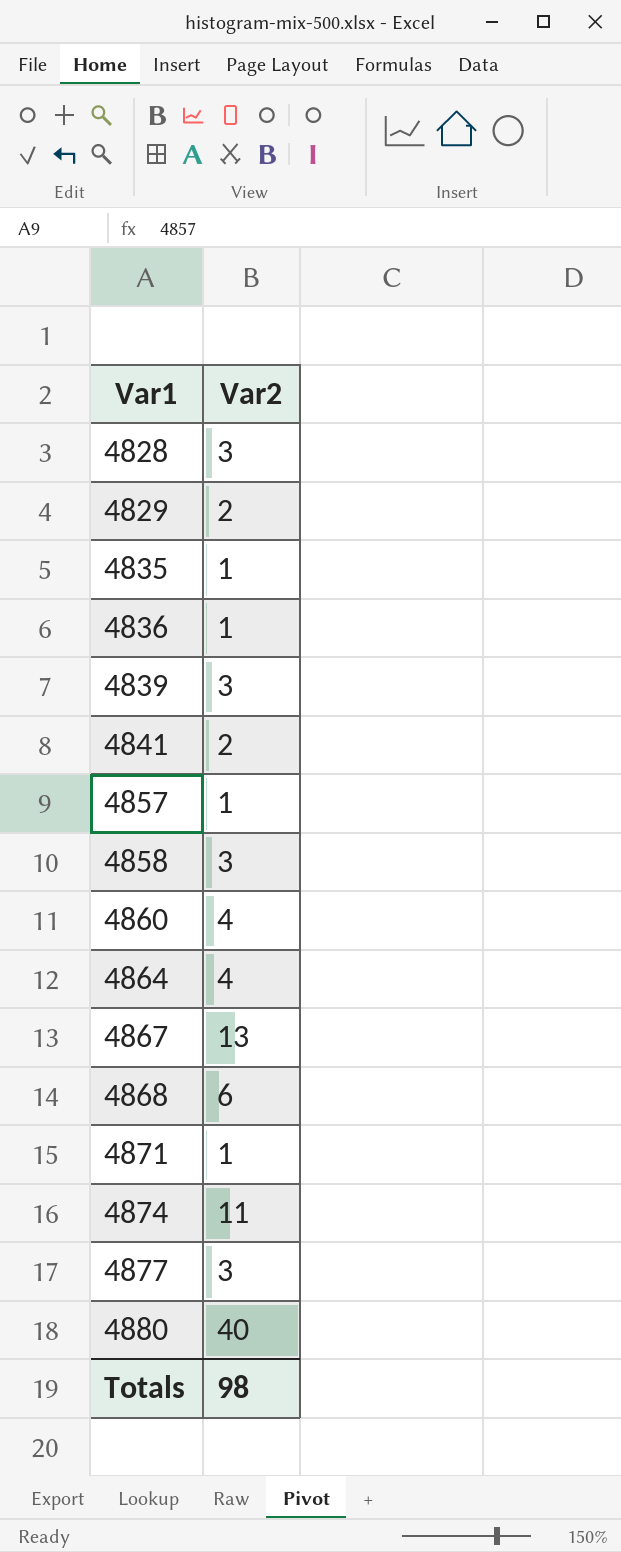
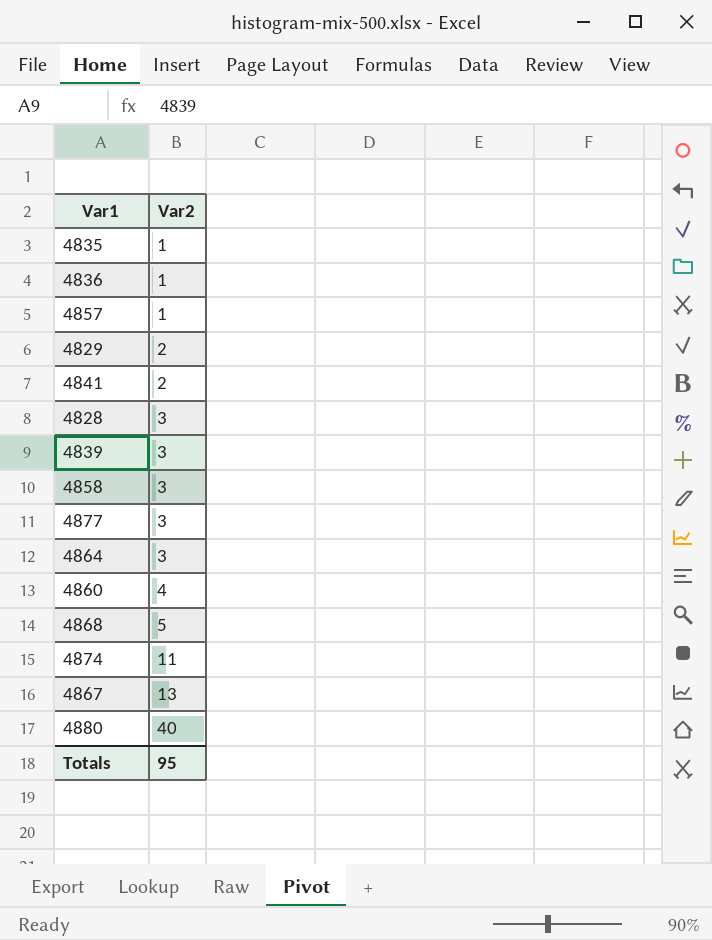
row order: Var1 ascending -> Var2 ascending
row 4871: 1 -> none
4864 | Var2: 4 -> 3
4868 | Var2: 6 -> 5
Totals | Var2: 98 -> 95

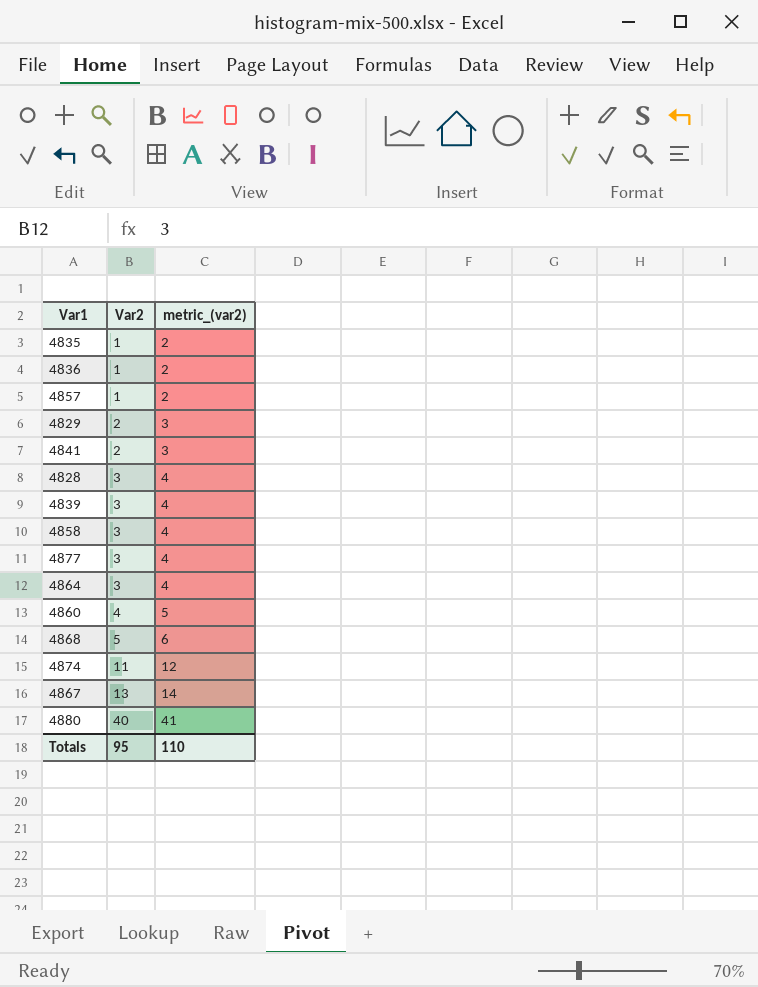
column metric_(var2) | formula: none -> [Var2] + 1

